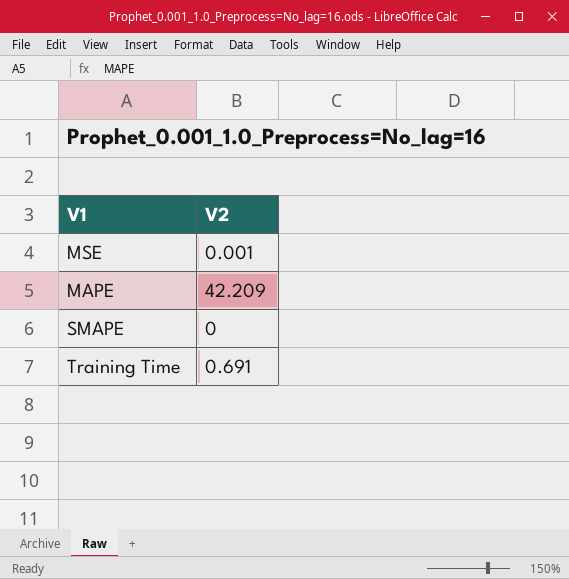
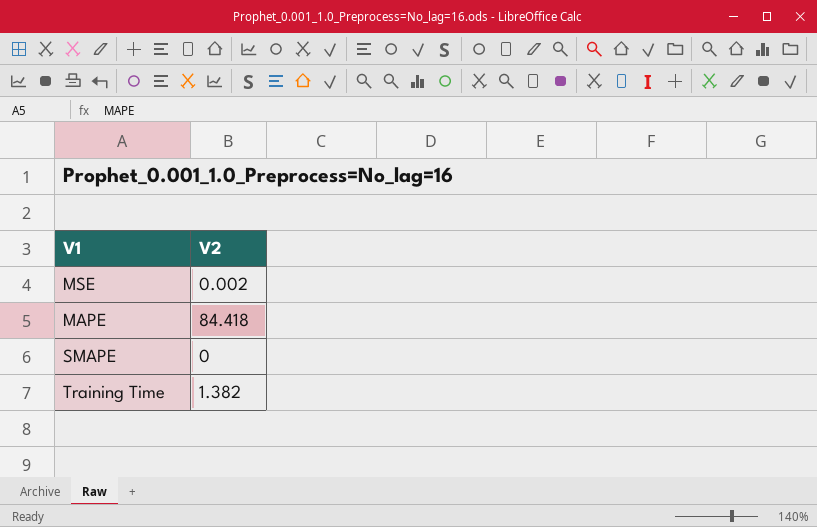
MSE | V2: 0.001 -> 0.002
MAPE | V2: 42.209 -> 84.418
Training Time | V2: 0.691 -> 1.382

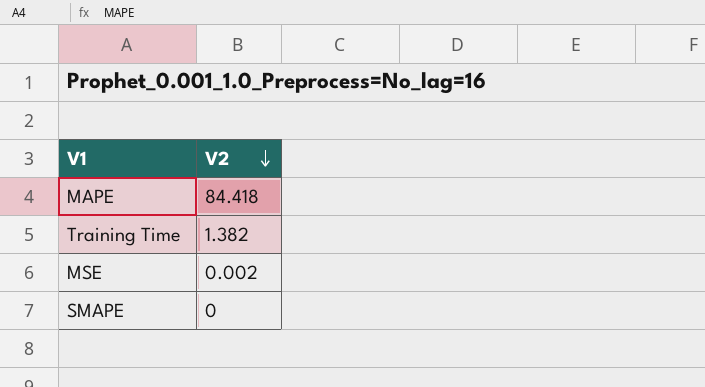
row order: none -> V2 descending

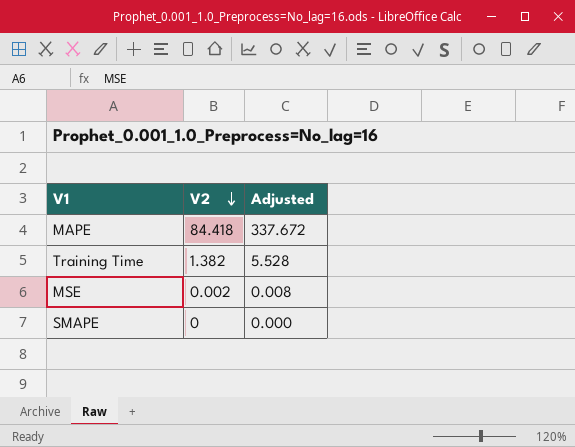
column Adjusted | formula: none -> [V2] * 4

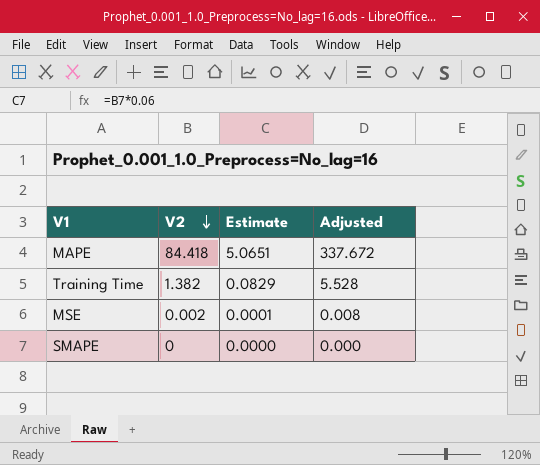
column Estimate | formula: none -> [V2] * 0.06

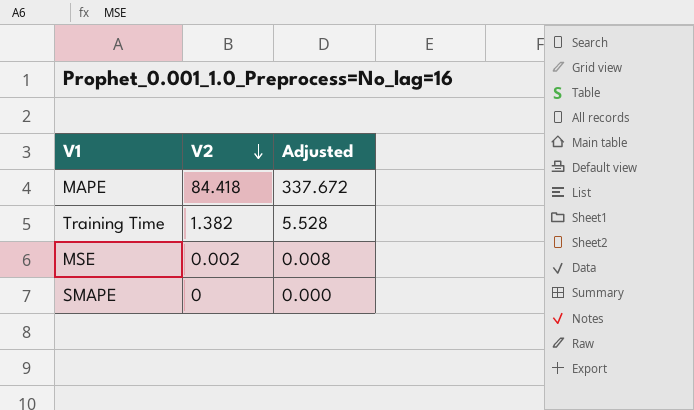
column Estimate | formula: [V2] * 0.06 -> none

